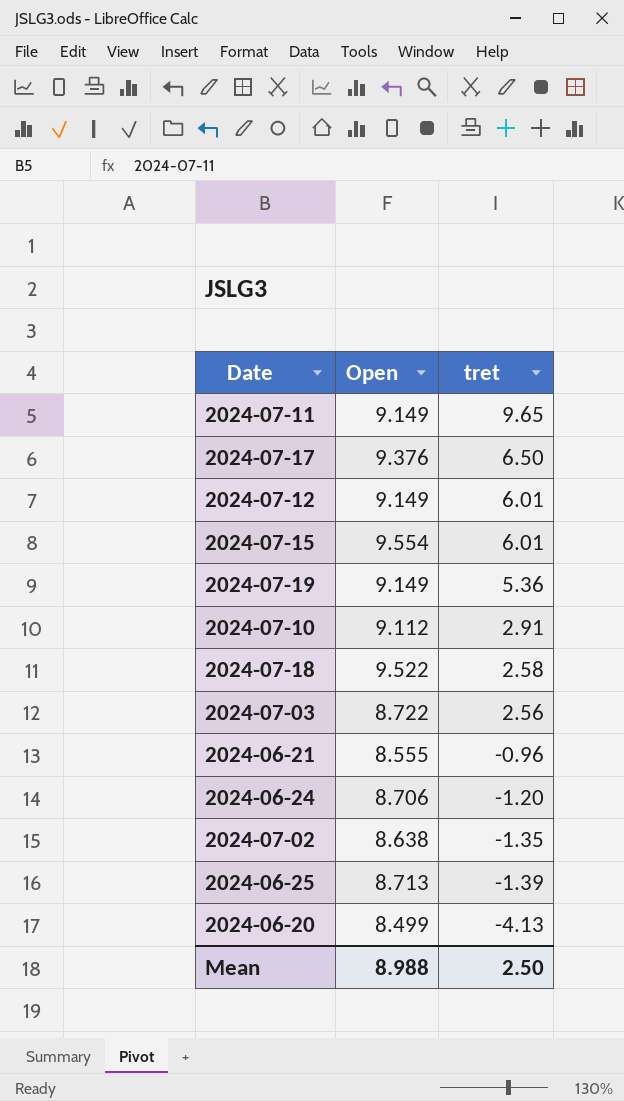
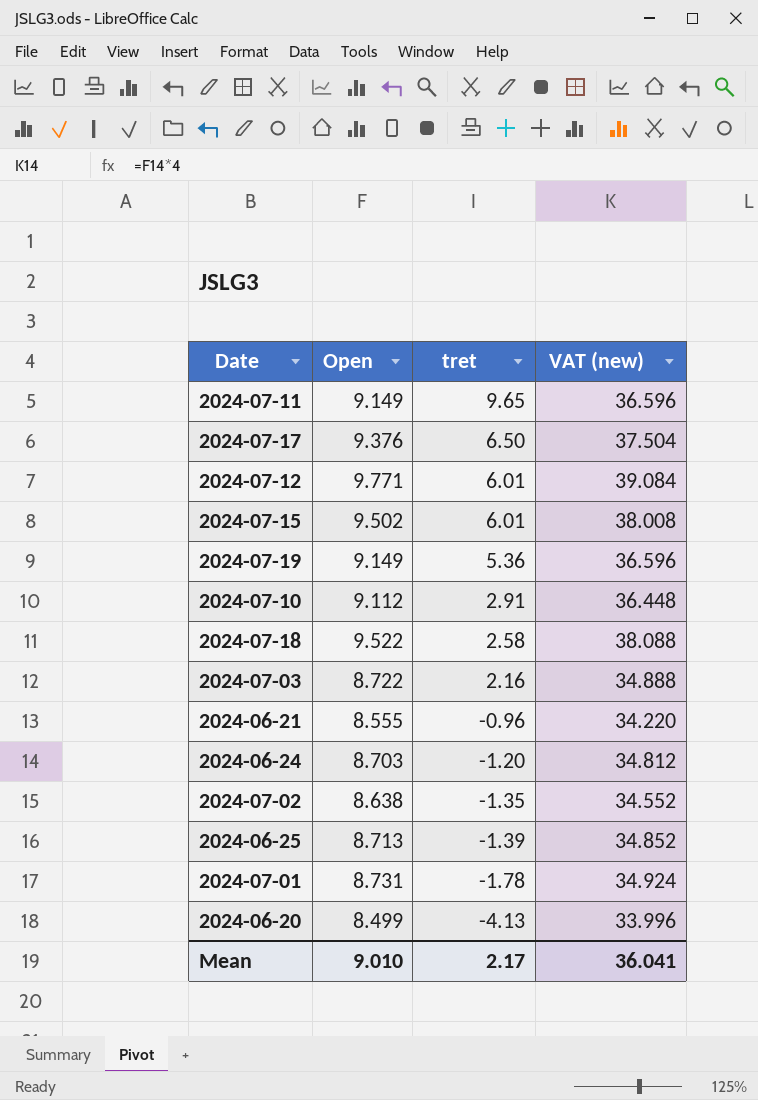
column VAT (new) | formula: none -> [Open] * 4
2024-07-12 | Open: 9.149 -> 9.771
2024-07-15 | Open: 9.554 -> 9.502
2024-07-03 | tret: 2.56 -> 2.16
2024-06-24 | Open: 8.706 -> 8.703
row 2024-07-01: none -> 8.731 | -1.78 | 34.924
Mean | Open: 8.988 -> 9.010
Mean | tret: 2.50 -> 2.17

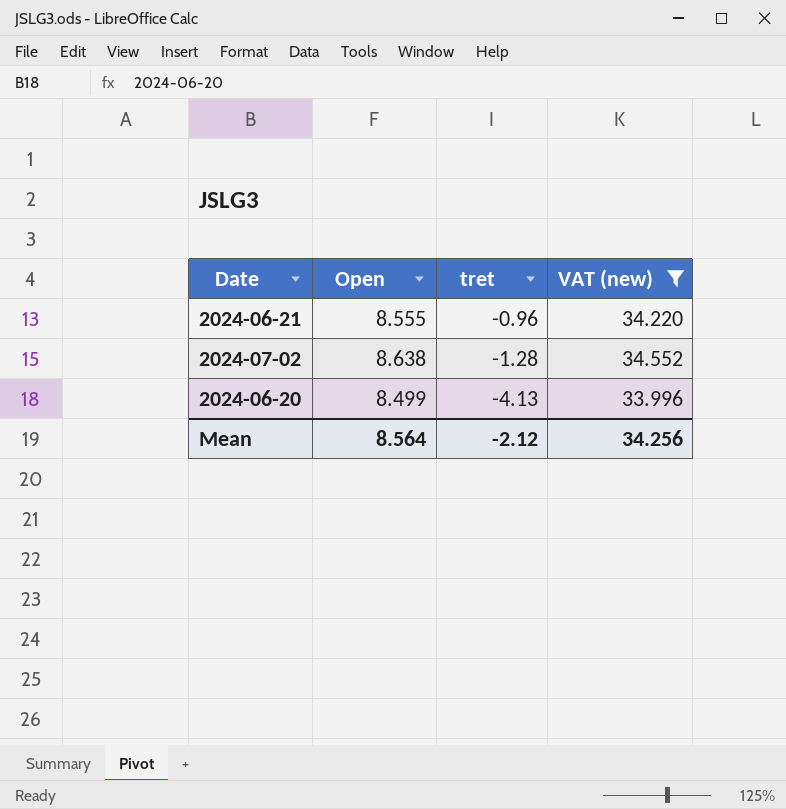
filter: none -> VAT (new) <= 34.552
2024-07-02 | tret: -1.35 -> -1.28
Mean | Open: 9.010 -> 8.564
Mean | tret: 2.17 -> -2.12
Mean | VAT (new): 36.041 -> 34.256

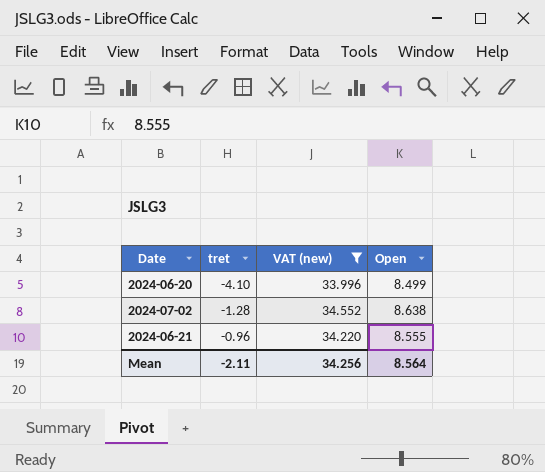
row order: tret descending -> tret ascending
column Open | position: 2 -> 4
2024-06-20 | tret: -4.13 -> -4.10
Mean | tret: -2.12 -> -2.11

